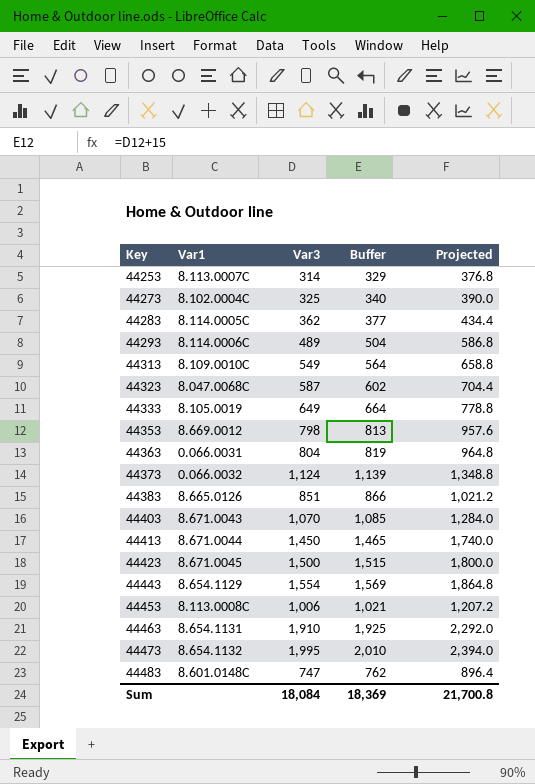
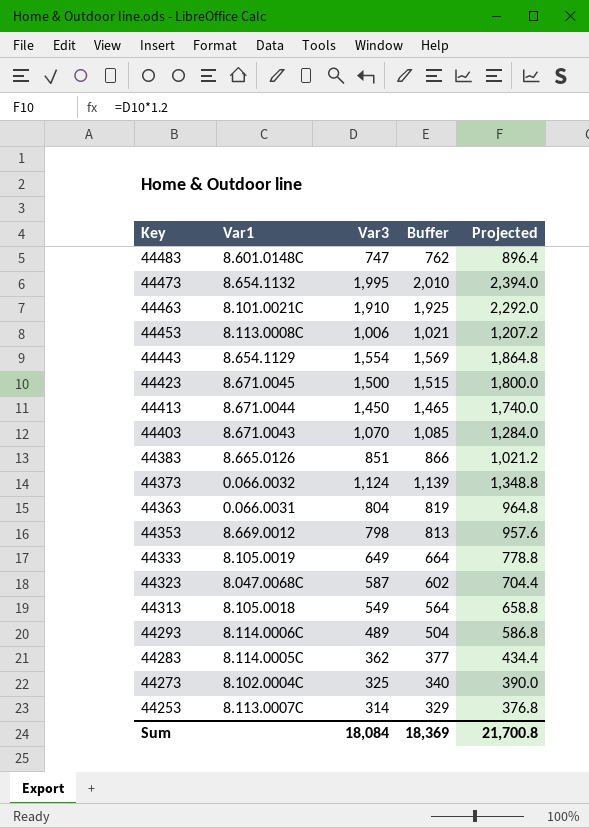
row order: Key ascending -> Key descending
44463 | Var1: 8.654.1131 -> 8.101.0021C
44313 | Var1: 8.109.0010C -> 8.105.0018

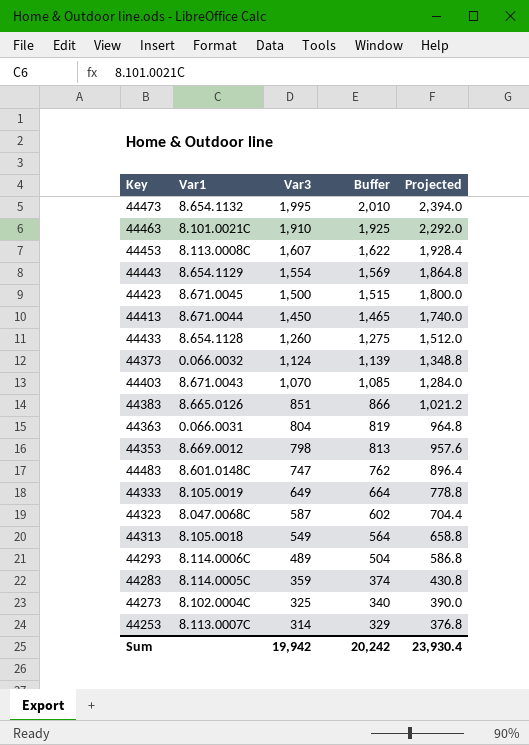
row order: Key descending -> Var3 descending
44453 | Var3: 1,006 -> 1,607
44453 | Buffer: 1,021 -> 1,622
44453 | Projected: 1,207.2 -> 1,928.4
row 44433: none -> 8.654.1128 | 1,260 | 1,275 | 1,512.0
44283 | Var3: 362 -> 359
44283 | Buffer: 377 -> 374
44283 | Projected: 434.4 -> 430.8
Sum | Var3: 18,084 -> 19,942
Sum | Buffer: 18,369 -> 20,242
Sum | Projected: 21,700.8 -> 23,930.4

